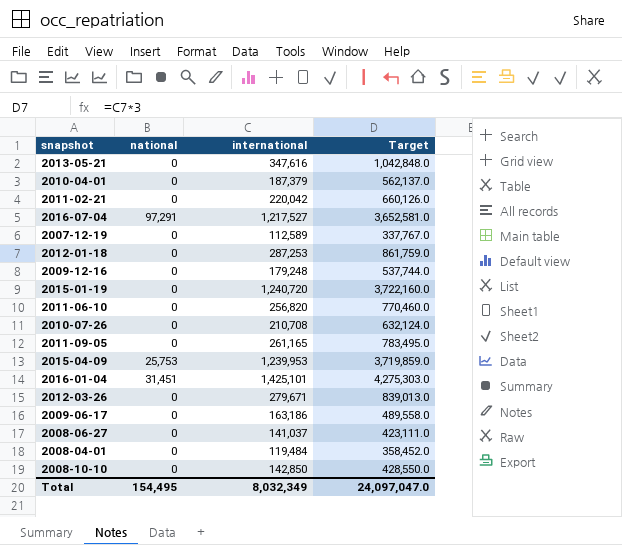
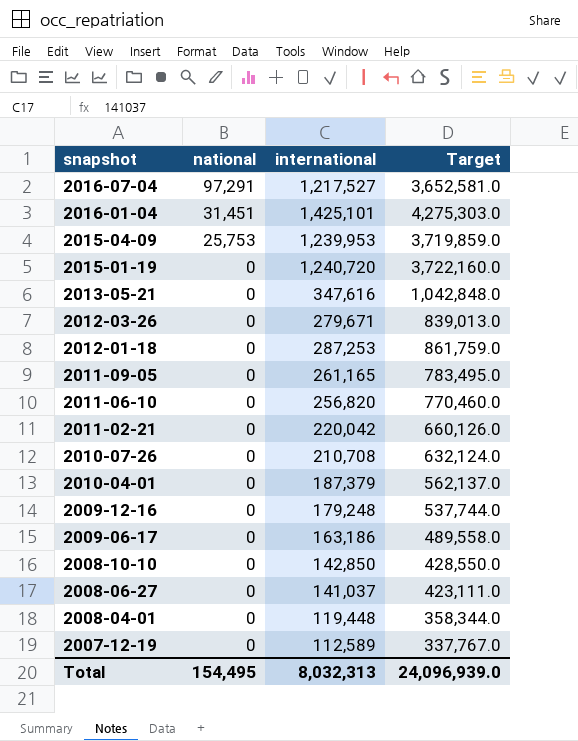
row order: none -> snapshot descending
2008-04-01 | international: 119,484 -> 119,448
2008-04-01 | Target: 358,452.0 -> 358,344.0
Total | international: 8,032,349 -> 8,032,313
Total | Target: 24,097,047.0 -> 24,096,939.0

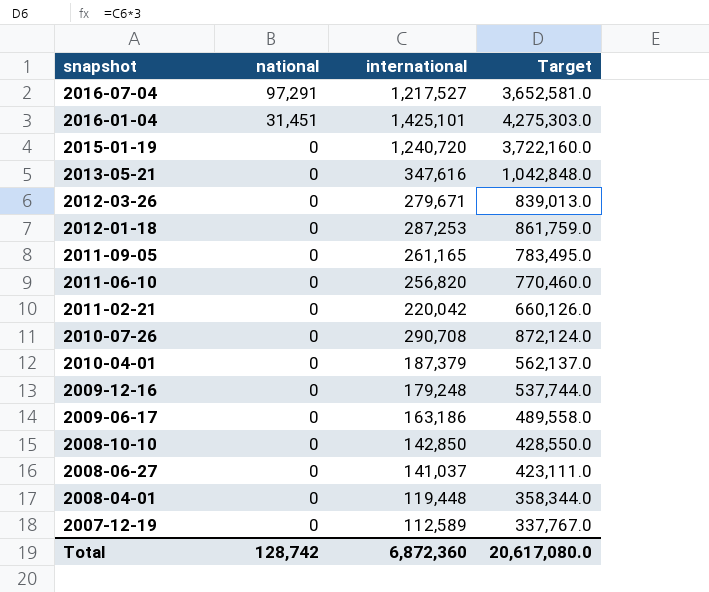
row 2015-04-09: 25,753 | 1,239,953 | 3,719,859.0 -> none
2010-07-26 | international: 210,708 -> 290,708
2010-07-26 | Target: 632,124.0 -> 872,124.0
Total | national: 154,495 -> 128,742
Total | international: 8,032,313 -> 6,872,360
Total | Target: 24,096,939.0 -> 20,617,080.0

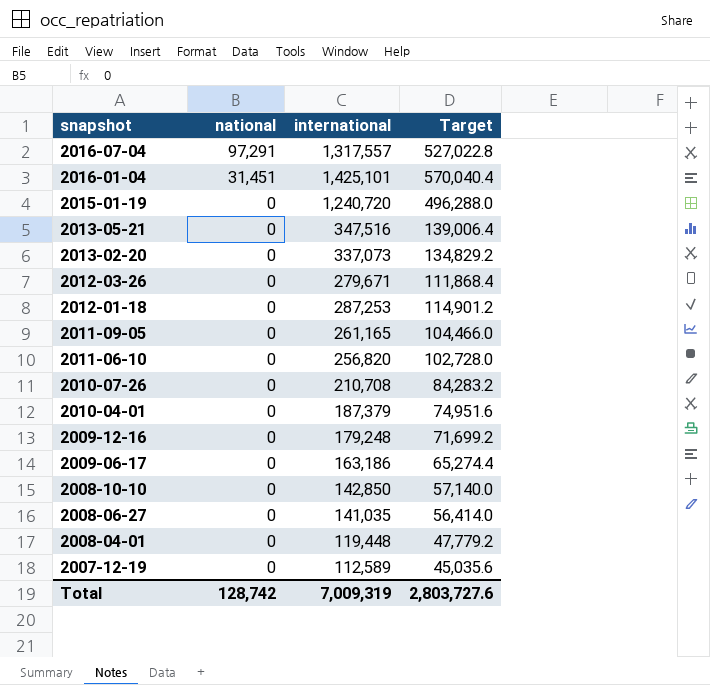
column Target | formula: [international] * 3 -> [international] * 0.4
row 2011-02-21: 0 | 220,042 | 660,126.0 -> none
2016-07-04 | international: 1,217,527 -> 1,317,557
2013-05-21 | international: 347,616 -> 347,516
row 2013-02-20: none -> 0 | 337,073 | 134,829.2
2010-07-26 | international: 290,708 -> 210,708
2008-06-27 | international: 141,037 -> 141,035
Total | international: 6,872,360 -> 7,009,319
Total | Target: 20,617,080.0 -> 2,803,727.6

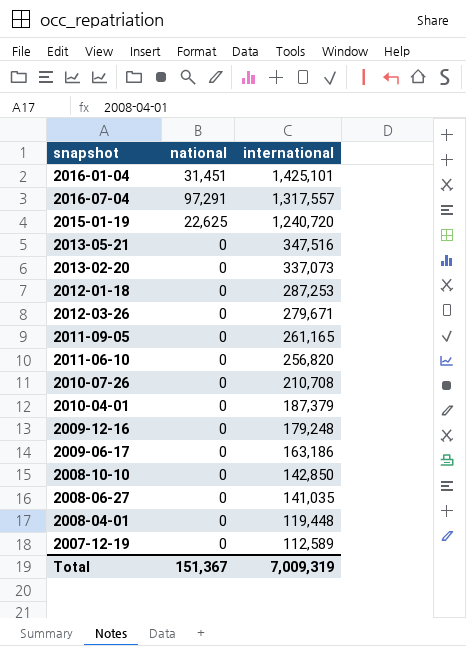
row order: snapshot descending -> international descending
column Target | formula: [international] * 0.4 -> none
2015-01-19 | national: 0 -> 22,625
Total | national: 128,742 -> 151,367

